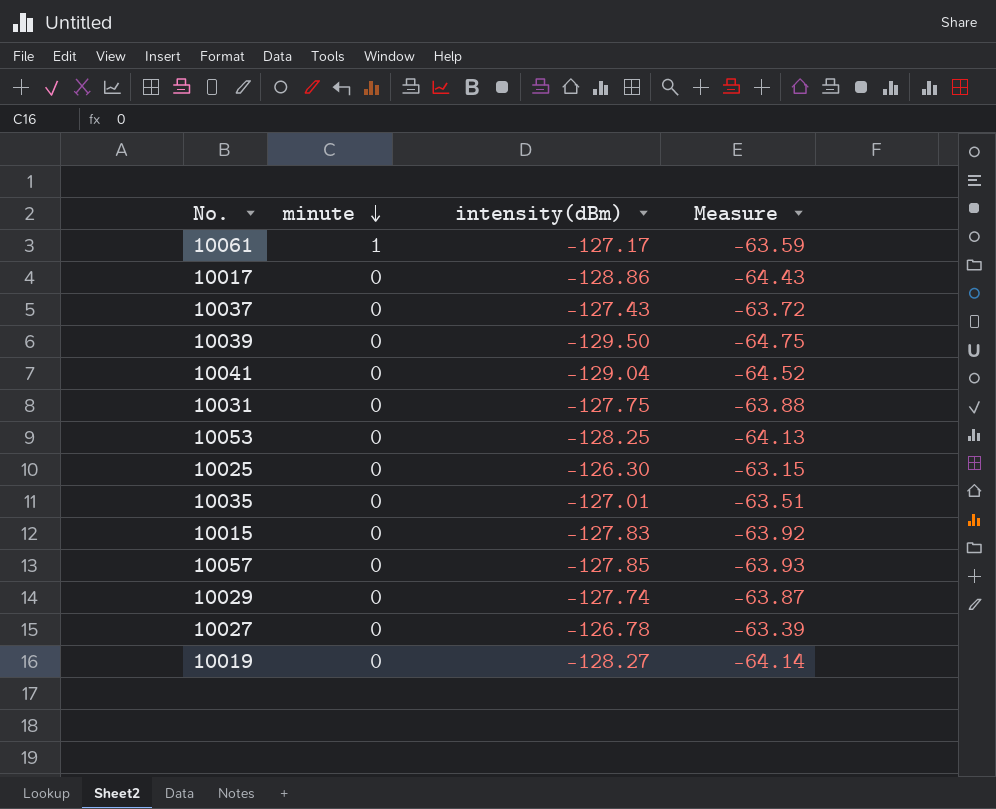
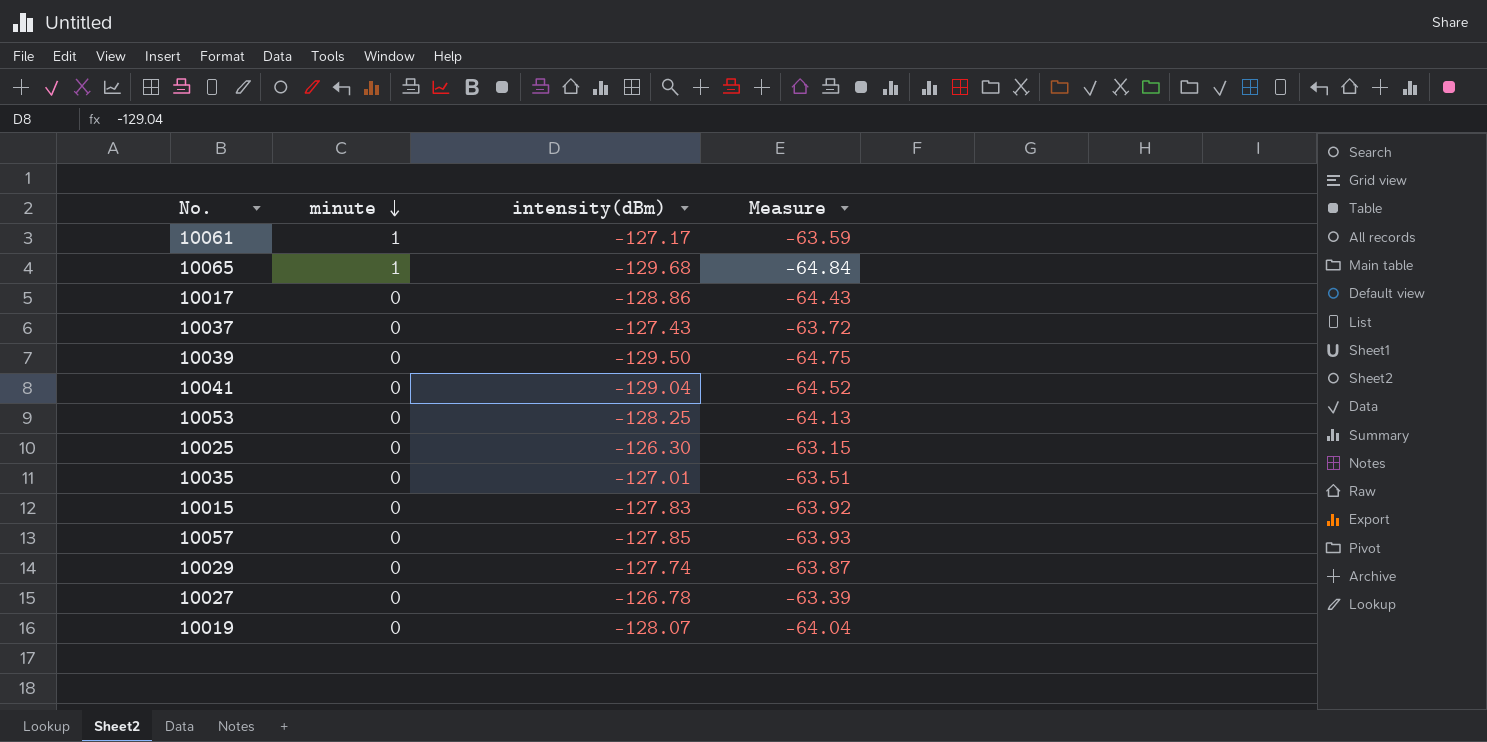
row 10031: 0 | -127.75 | -63.88 -> none
row 10065: none -> 1 | -129.68 | -64.84
10019 | intensity(dBm): -128.27 -> -128.07
10019 | Measure: -64.14 -> -64.04

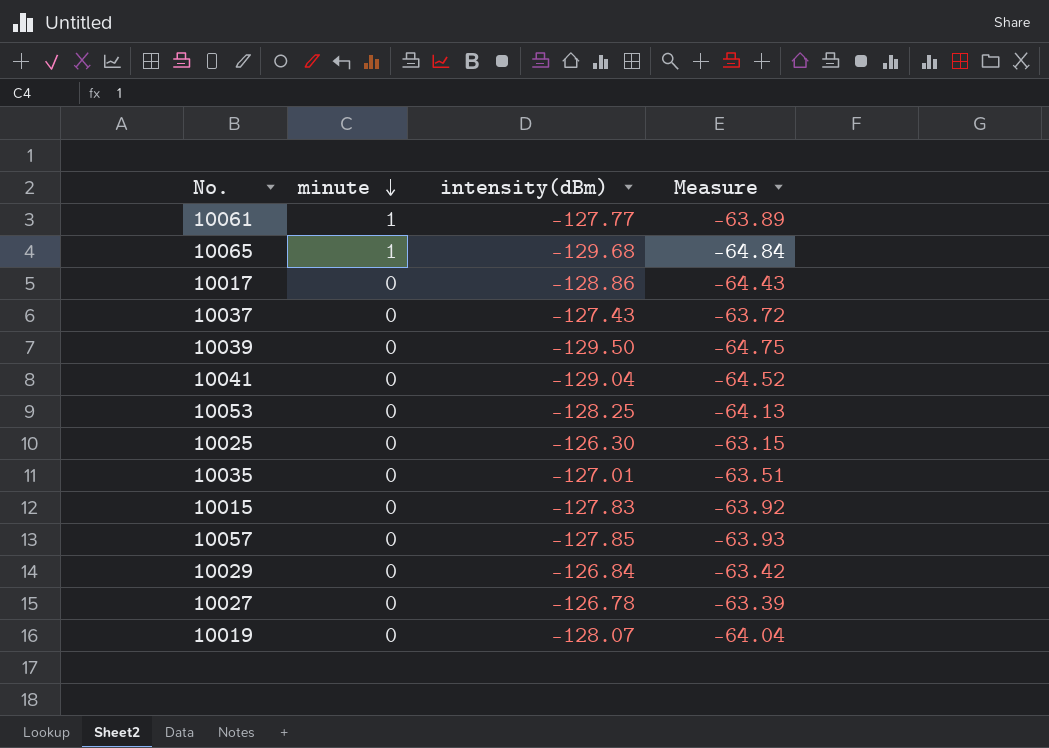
10061 | intensity(dBm): -127.17 -> -127.77
10061 | Measure: -63.59 -> -63.89
10029 | intensity(dBm): -127.74 -> -126.84
10029 | Measure: -63.87 -> -63.42

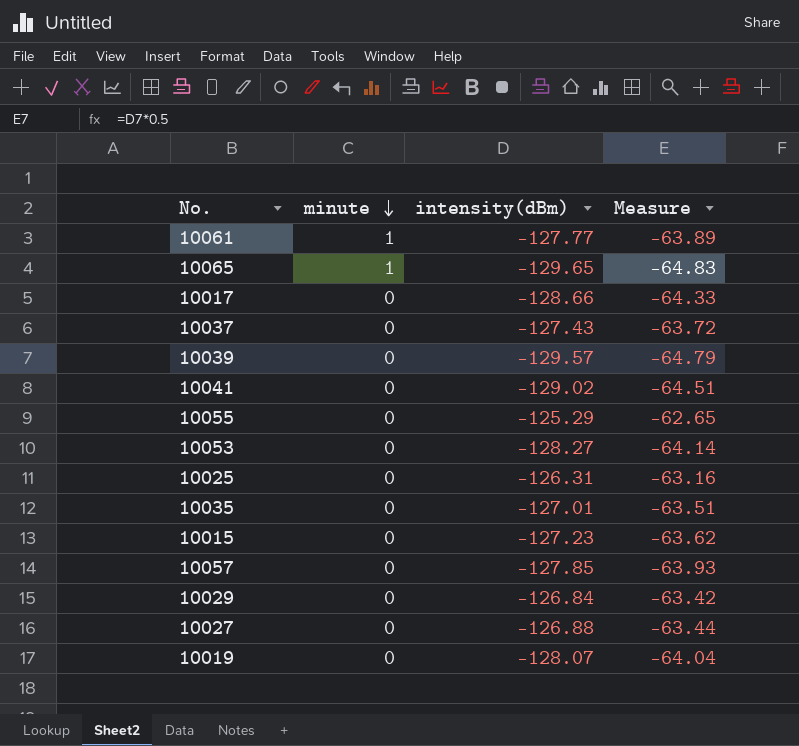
10065 | intensity(dBm): -129.68 -> -129.65
10065 | Measure: -64.84 -> -64.83
10017 | intensity(dBm): -128.86 -> -128.66
10017 | Measure: -64.43 -> -64.33
10039 | intensity(dBm): -129.50 -> -129.57
10039 | Measure: -64.75 -> -64.79
10041 | intensity(dBm): -129.04 -> -129.02
10041 | Measure: -64.52 -> -64.51
row 10055: none -> 0 | -125.29 | -62.65
10053 | intensity(dBm): -128.25 -> -128.27
10053 | Measure: -64.13 -> -64.14
10025 | intensity(dBm): -126.30 -> -126.31
10025 | Measure: -63.15 -> -63.16
10015 | intensity(dBm): -127.83 -> -127.23
10015 | Measure: -63.92 -> -63.62
10027 | intensity(dBm): -126.78 -> -126.88
10027 | Measure: -63.39 -> -63.44

